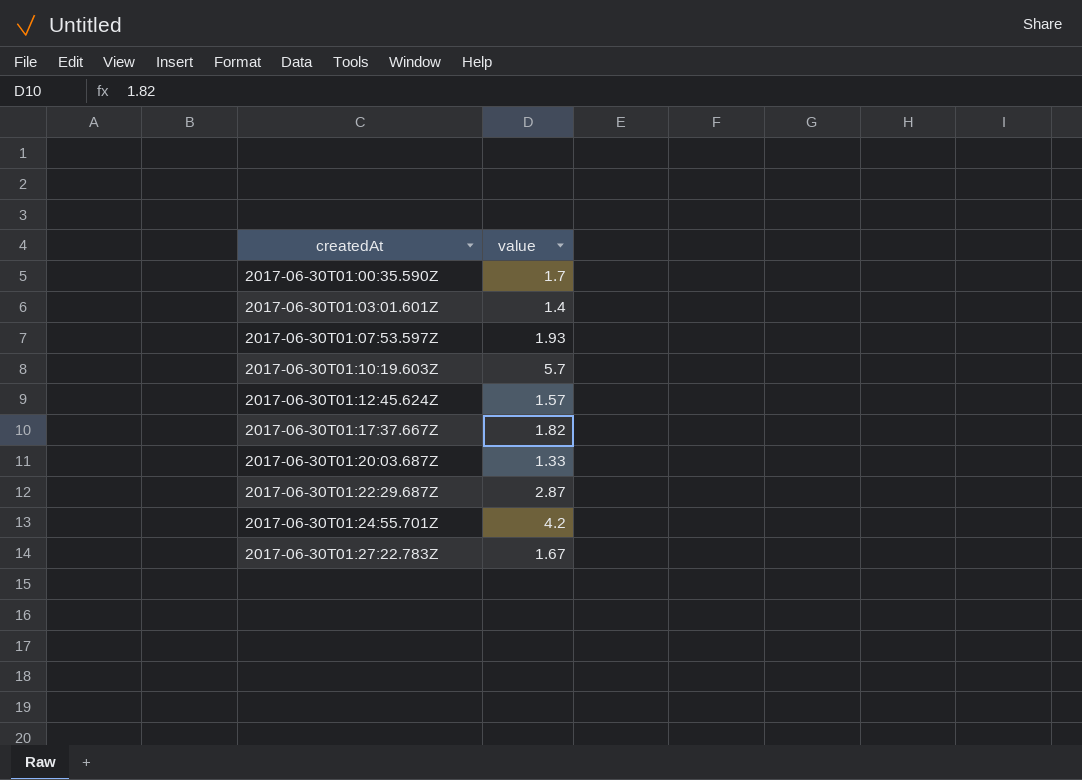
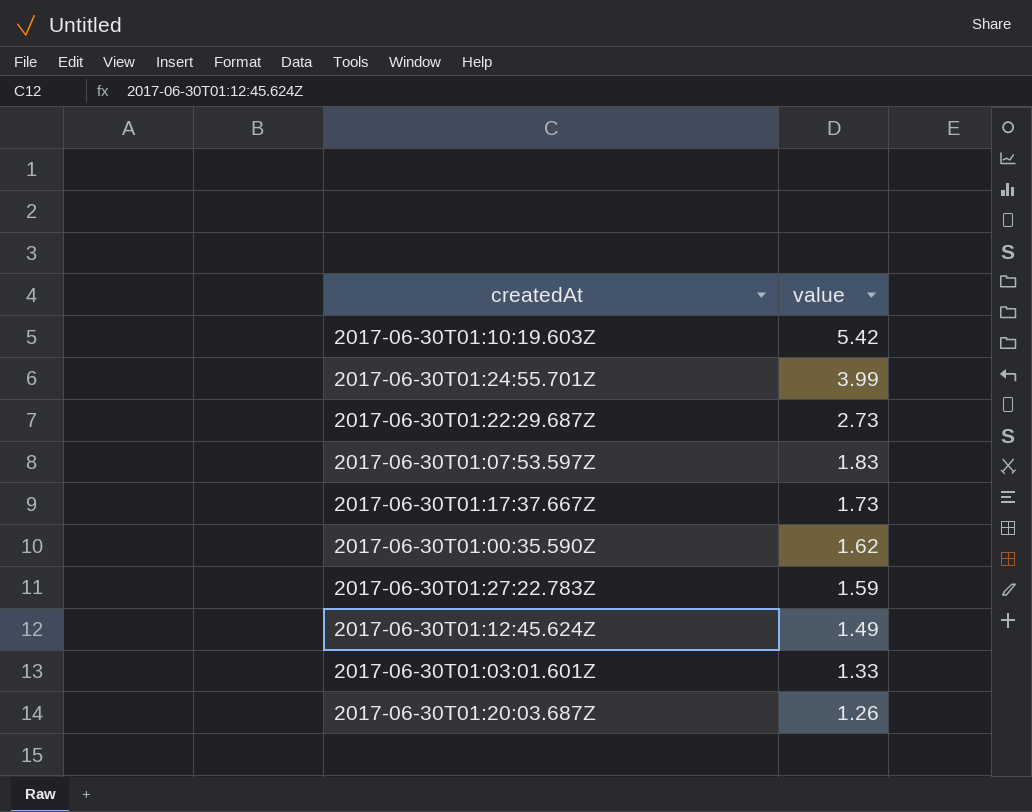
row order: createdAt ascending -> value descending
2017-06-30T01:10:19.603Z | value: 5.7 -> 5.42
2017-06-30T01:24:55.701Z | value: 4.2 -> 3.99
2017-06-30T01:22:29.687Z | value: 2.87 -> 2.73
2017-06-30T01:07:53.597Z | value: 1.93 -> 1.83
2017-06-30T01:17:37.667Z | value: 1.82 -> 1.73
2017-06-30T01:00:35.590Z | value: 1.7 -> 1.62
2017-06-30T01:27:22.783Z | value: 1.67 -> 1.59
2017-06-30T01:12:45.624Z | value: 1.57 -> 1.49
2017-06-30T01:03:01.601Z | value: 1.4 -> 1.33
2017-06-30T01:20:03.687Z | value: 1.33 -> 1.26

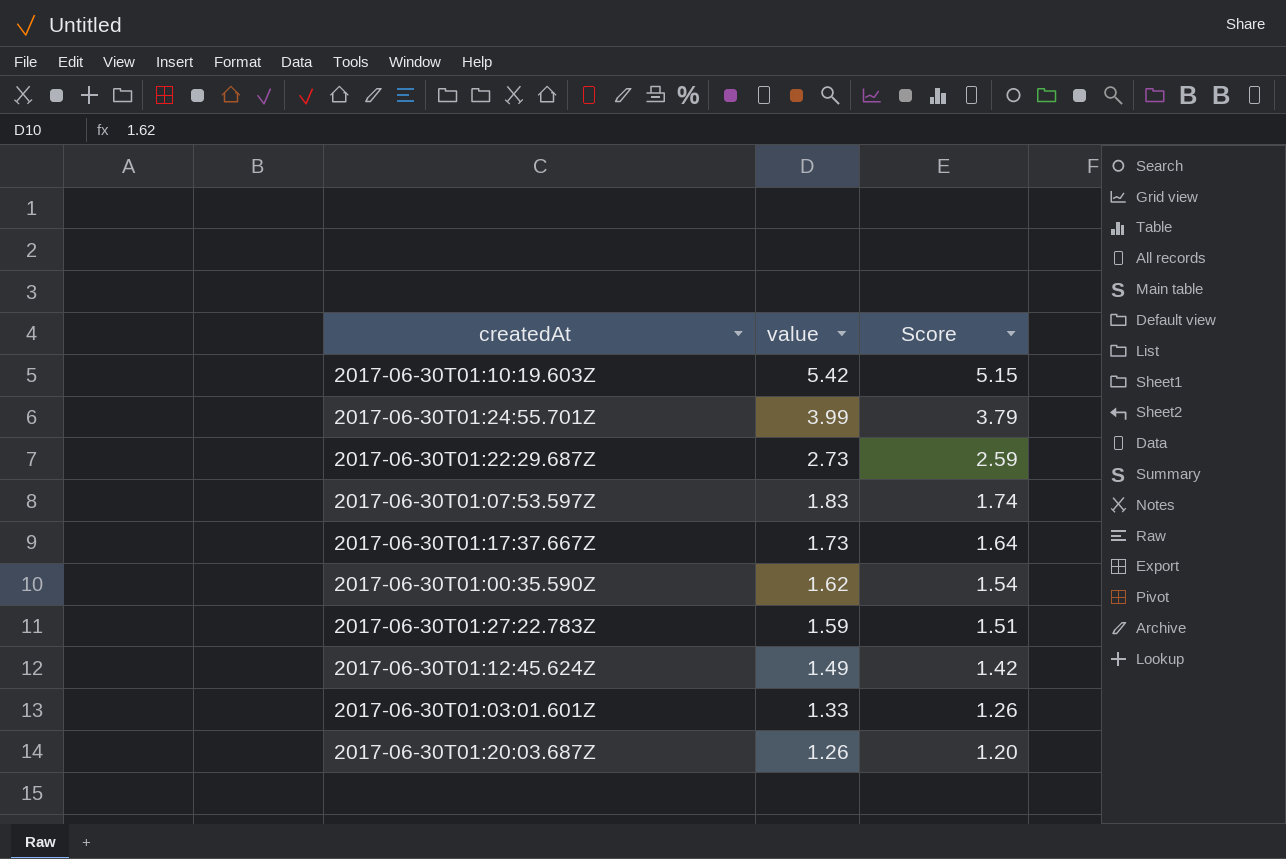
column Score | formula: none -> [value] * 0.95

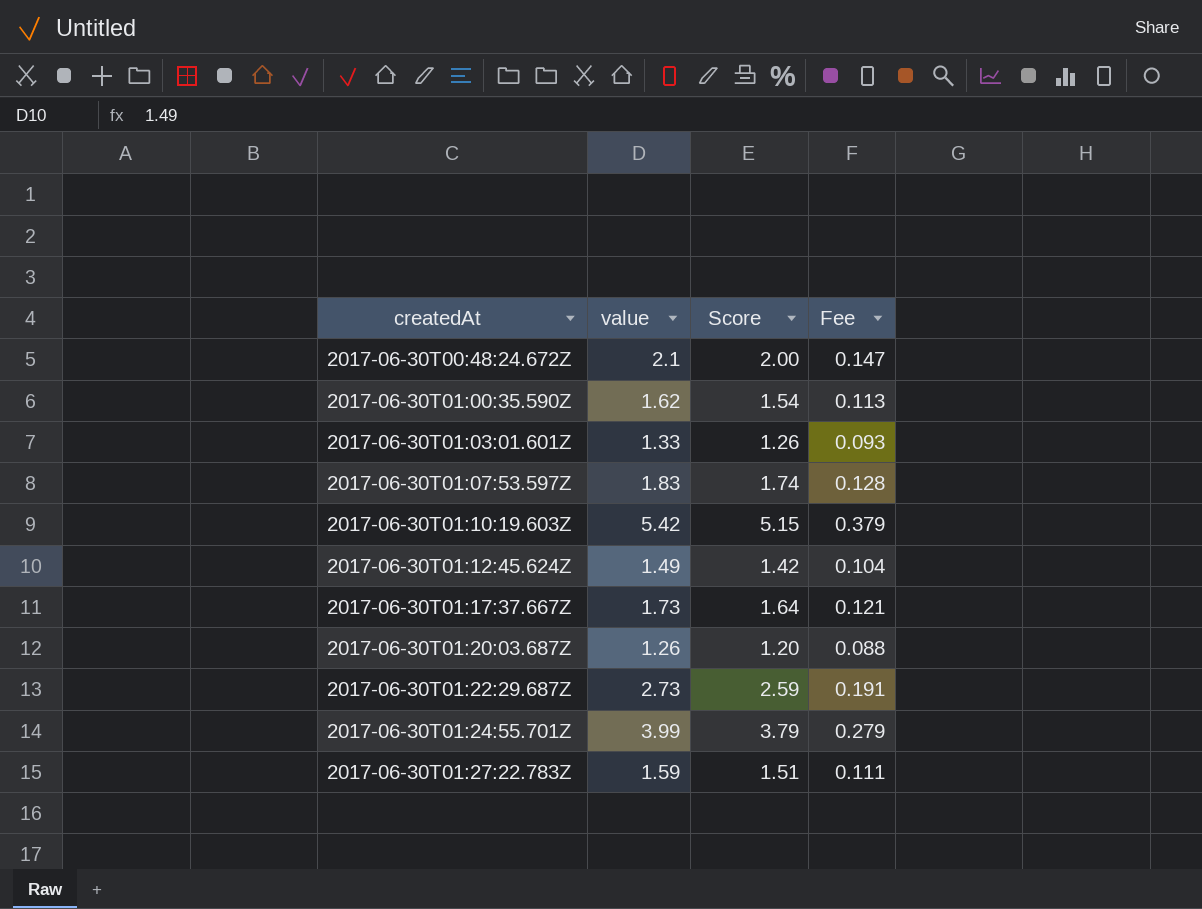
row order: value descending -> createdAt ascending
column Fee | formula: none -> [value] * 0.07
row 2017-06-30T00:48:24.672Z: none -> 2.1 | 2.00 | 0.147

